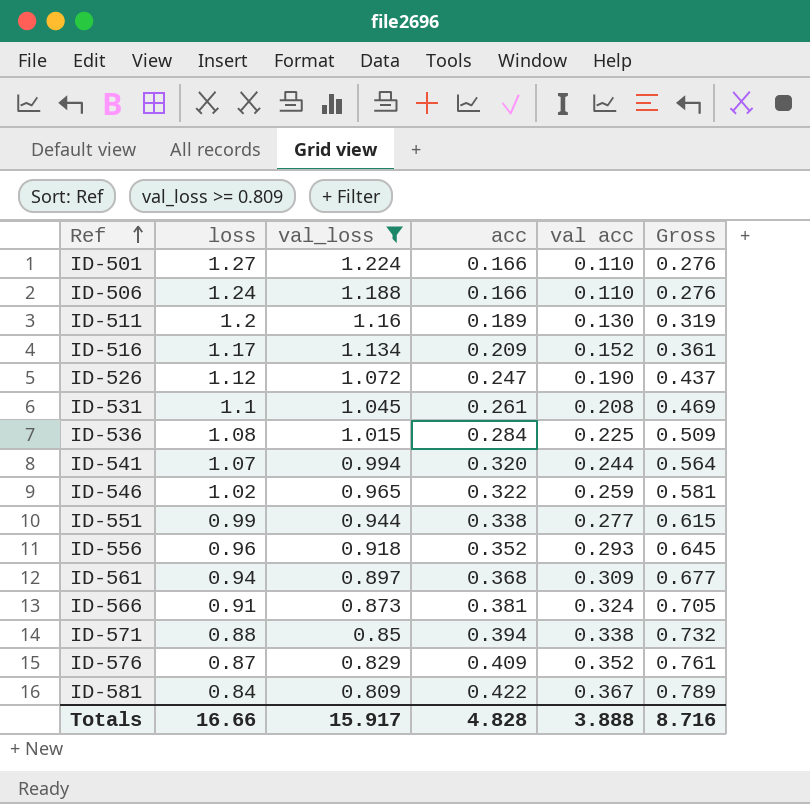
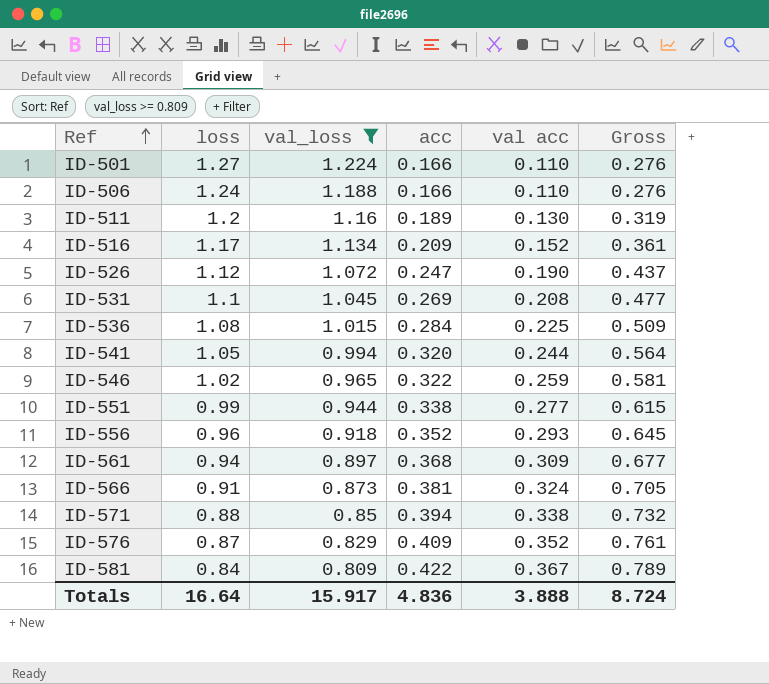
ID-531 | acc: 0.261 -> 0.269
ID-531 | Gross: 0.469 -> 0.477
ID-541 | loss: 1.07 -> 1.05
Totals | loss: 16.66 -> 16.64
Totals | acc: 4.828 -> 4.836
Totals | Gross: 8.716 -> 8.724

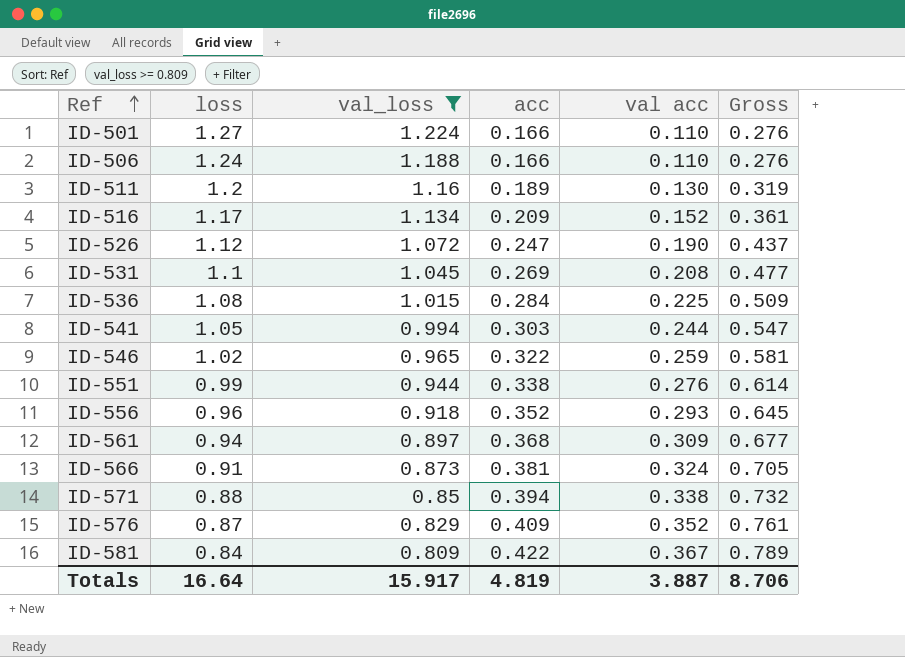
ID-541 | acc: 0.320 -> 0.303
ID-541 | Gross: 0.564 -> 0.547
ID-551 | val acc: 0.277 -> 0.276
ID-551 | Gross: 0.615 -> 0.614
Totals | acc: 4.836 -> 4.819
Totals | val acc: 3.888 -> 3.887
Totals | Gross: 8.724 -> 8.706

